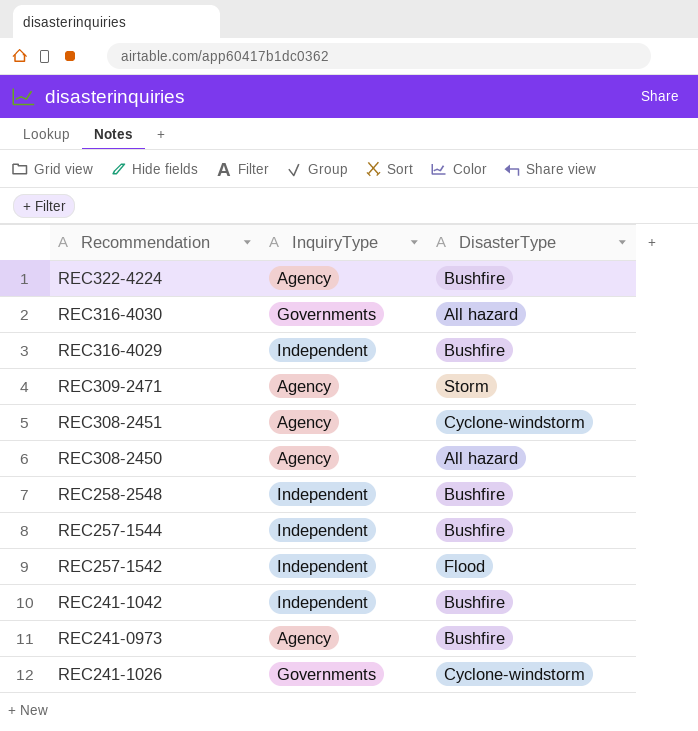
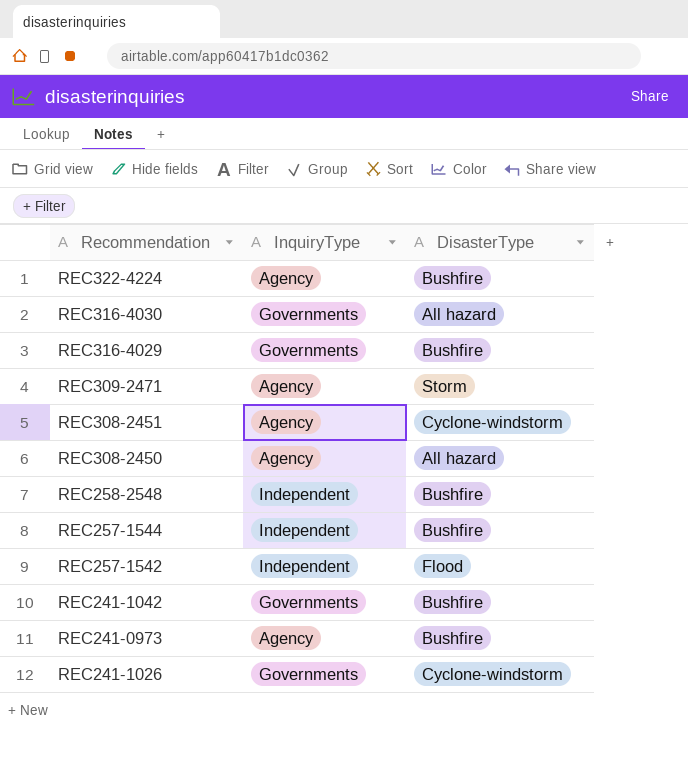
REC316-4029 | InquiryType: Independent -> Governments
REC241-1042 | InquiryType: Independent -> Governments

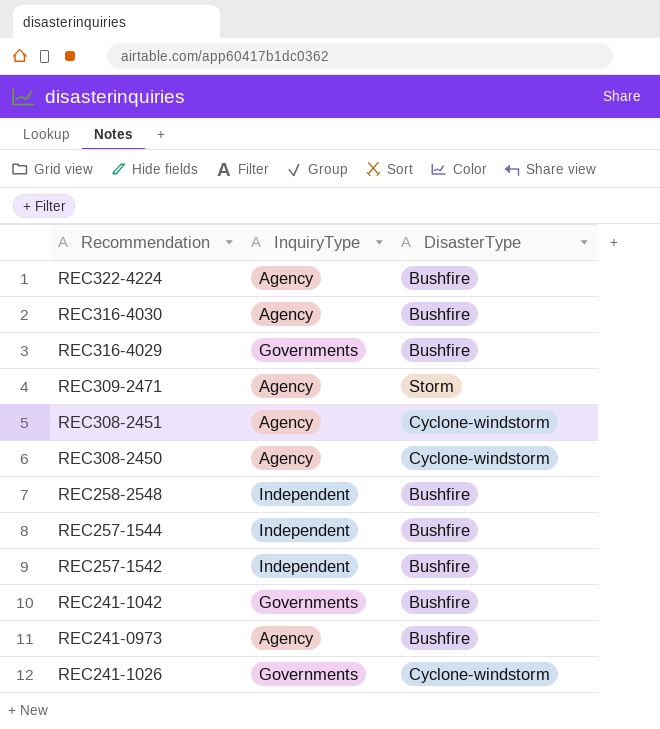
REC316-4030 | InquiryType: Governments -> Agency
REC316-4030 | DisasterType: All hazard -> Bushfire
REC308-2450 | DisasterType: All hazard -> Cyclone-windstorm
REC257-1542 | DisasterType: Flood -> Bushfire

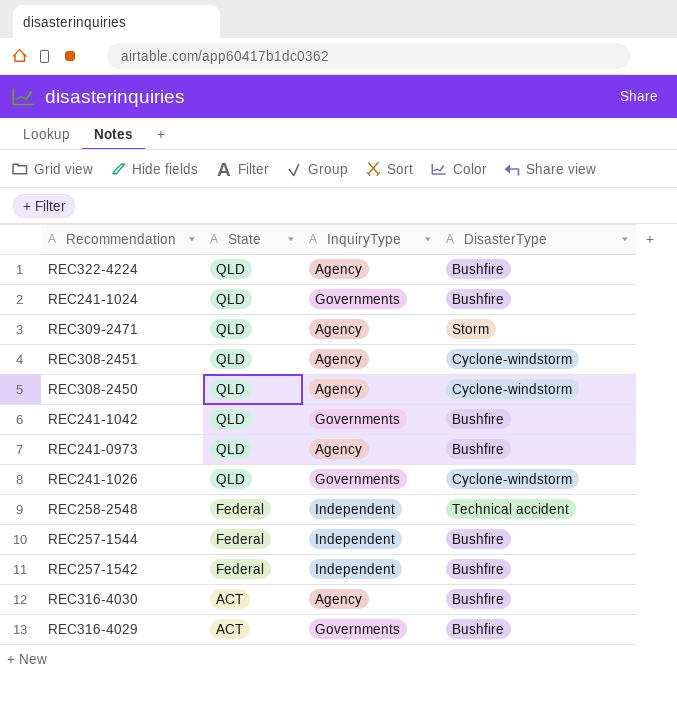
row order: none -> State descending
column State | position: none -> 2
row REC241-1024: none -> QLD | Governments | Bushfire
REC258-2548 | DisasterType: Bushfire -> Technical accident

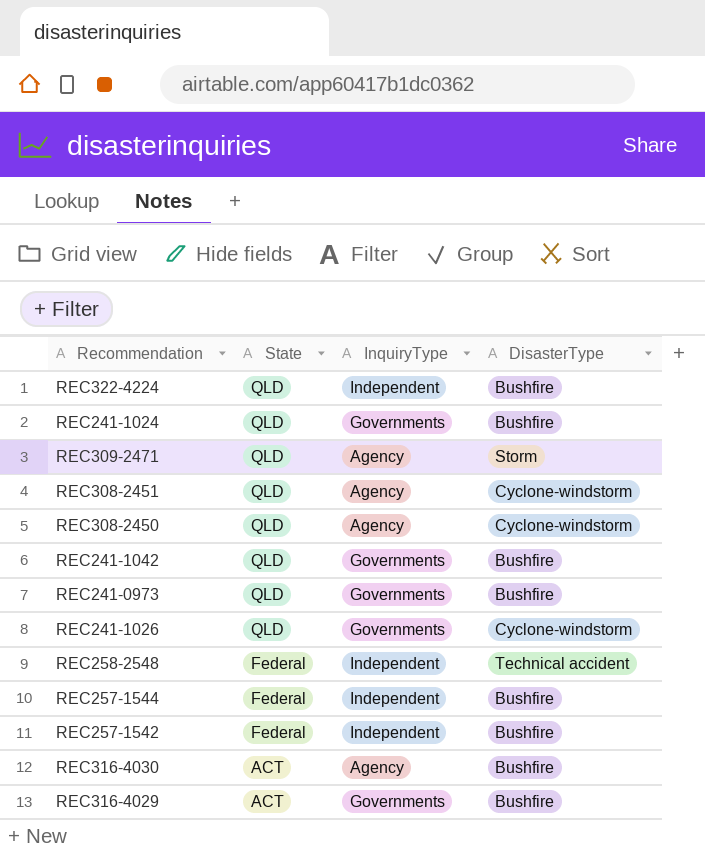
REC322-4224 | InquiryType: Agency -> Independent
REC241-0973 | InquiryType: Agency -> Governments

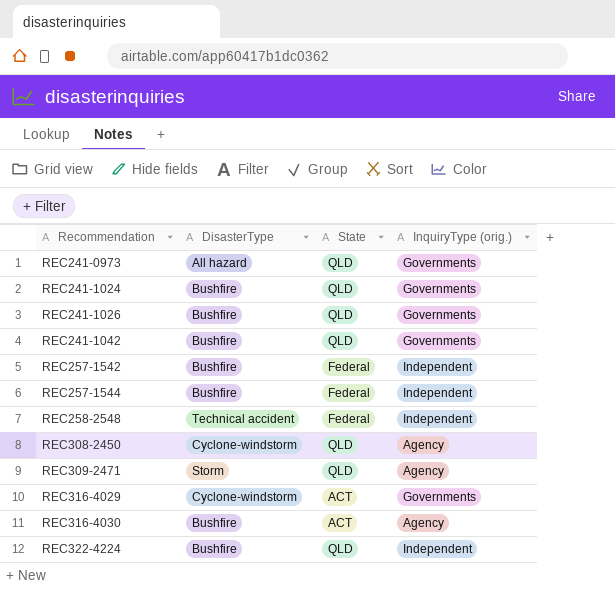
row order: State descending -> Recommendation ascending
column DisasterType | position: 4 -> 2
column name: InquiryType -> InquiryType (orig.)
row REC308-2451: QLD | Agency | Cyclone-windstorm -> none
REC241-0973 | DisasterType: Bushfire -> All hazard
REC241-1026 | DisasterType: Cyclone-windstorm -> Bushfire
REC316-4029 | DisasterType: Bushfire -> Cyclone-windstorm

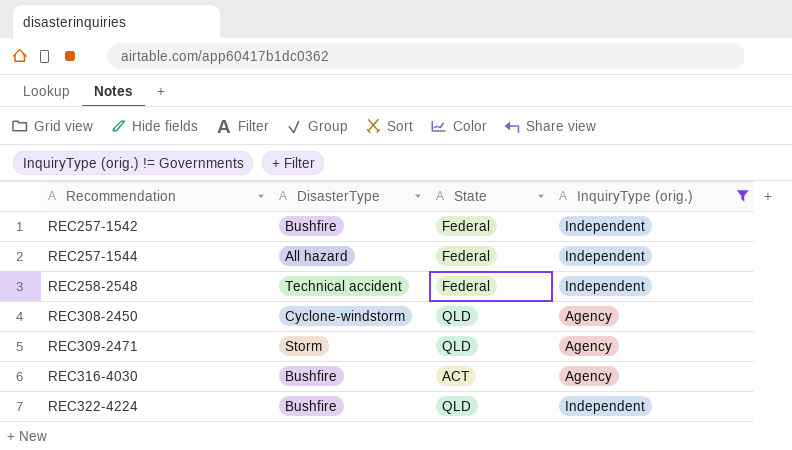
filter: none -> InquiryType (orig.) != Governments
REC257-1544 | DisasterType: Bushfire -> All hazard

